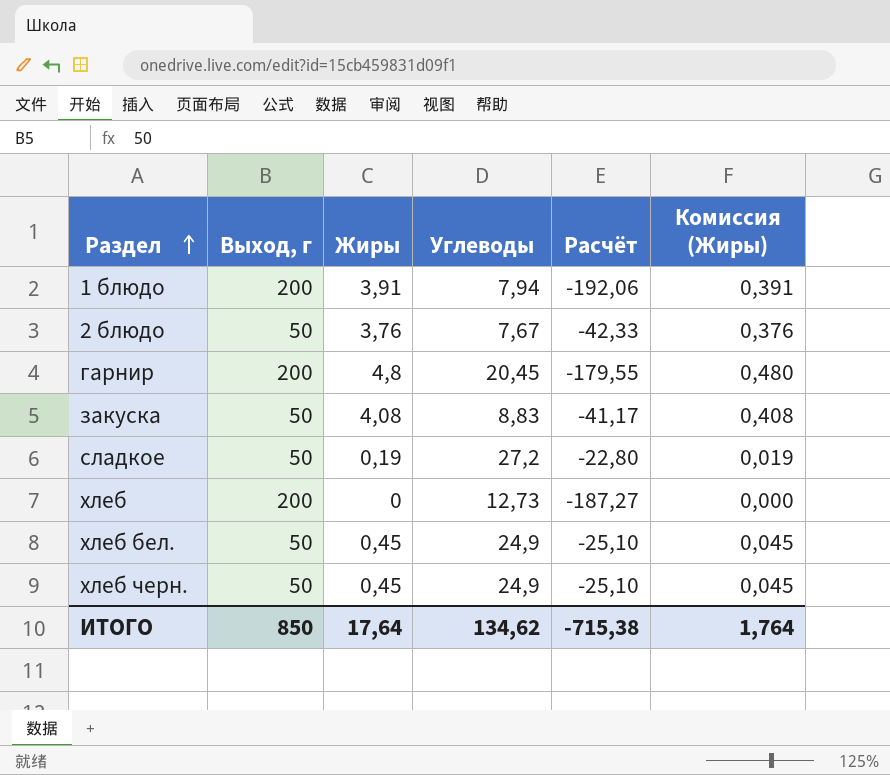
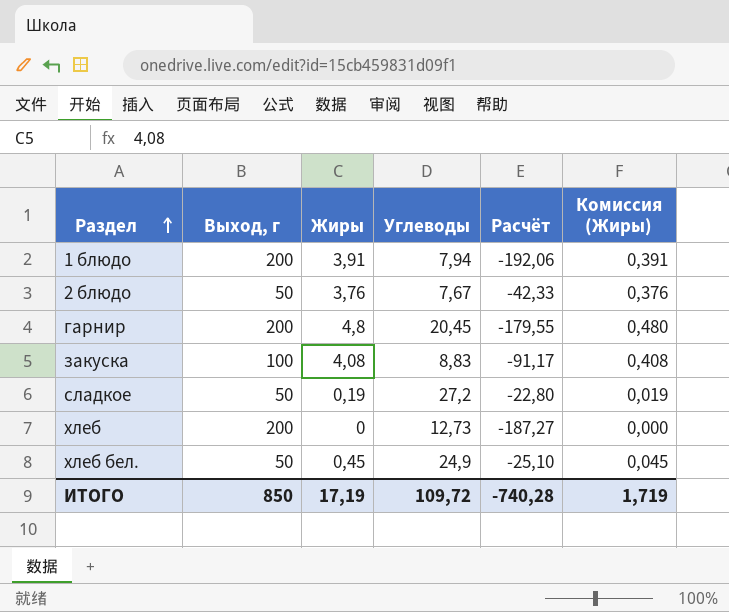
row хлеб черн.: 50 | 0,45 | 24,9 | -25,10 | 0,045 -> none
закуска | Выход, г: 50 -> 100
закуска | Расчёт: -41,17 -> -91,17
ИТОГО | Жиры: 17,64 -> 17,19
ИТОГО | Углеводы: 134,62 -> 109,72
ИТОГО | Расчёт: -715,38 -> -740,28
ИТОГО | Комиссия (Жиры): 1,764 -> 1,719

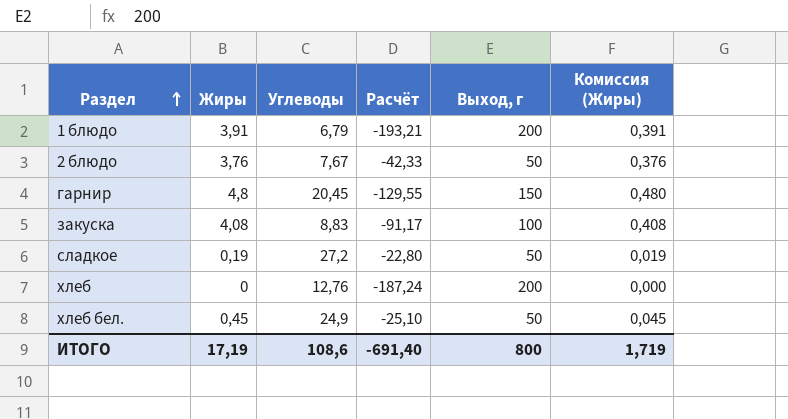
column Выход, г | position: 2 -> 5
1 блюдо | Углеводы: 7,94 -> 6,79
1 блюдо | Расчёт: -192,06 -> -193,21
гарнир | Расчёт: -179,55 -> -129,55
гарнир | Выход, г: 200 -> 150
хлеб | Углеводы: 12,73 -> 12,76
хлеб | Расчёт: -187,27 -> -187,24
ИТОГО | Углеводы: 109,72 -> 108,6
ИТОГО | Расчёт: -740,28 -> -691,40
ИТОГО | Выход, г: 850 -> 800

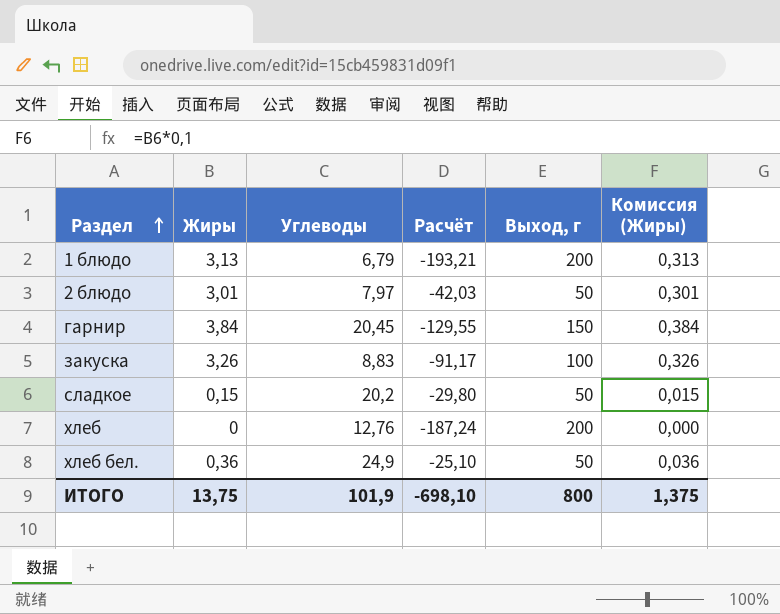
1 блюдо | Жиры: 3,91 -> 3,13
1 блюдо | Комиссия (Жиры): 0,391 -> 0,313
2 блюдо | Жиры: 3,76 -> 3,01
2 блюдо | Углеводы: 7,67 -> 7,97
2 блюдо | Расчёт: -42,33 -> -42,03
2 блюдо | Комиссия (Жиры): 0,376 -> 0,301
гарнир | Жиры: 4,8 -> 3,84
гарнир | Комиссия (Жиры): 0,480 -> 0,384
закуска | Жиры: 4,08 -> 3,26
закуска | Комиссия (Жиры): 0,408 -> 0,326
сладкое | Жиры: 0,19 -> 0,15
сладкое | Углеводы: 27,2 -> 20,2
сладкое | Расчёт: -22,80 -> -29,80
сладкое | Комиссия (Жиры): 0,019 -> 0,015
хлеб бел. | Жиры: 0,45 -> 0,36
хлеб бел. | Комиссия (Жиры): 0,045 -> 0,036
ИТОГО | Жиры: 17,19 -> 13,75
ИТОГО | Углеводы: 108,6 -> 101,9
ИТОГО | Расчёт: -691,40 -> -698,10
ИТОГО | Комиссия (Жиры): 1,719 -> 1,375

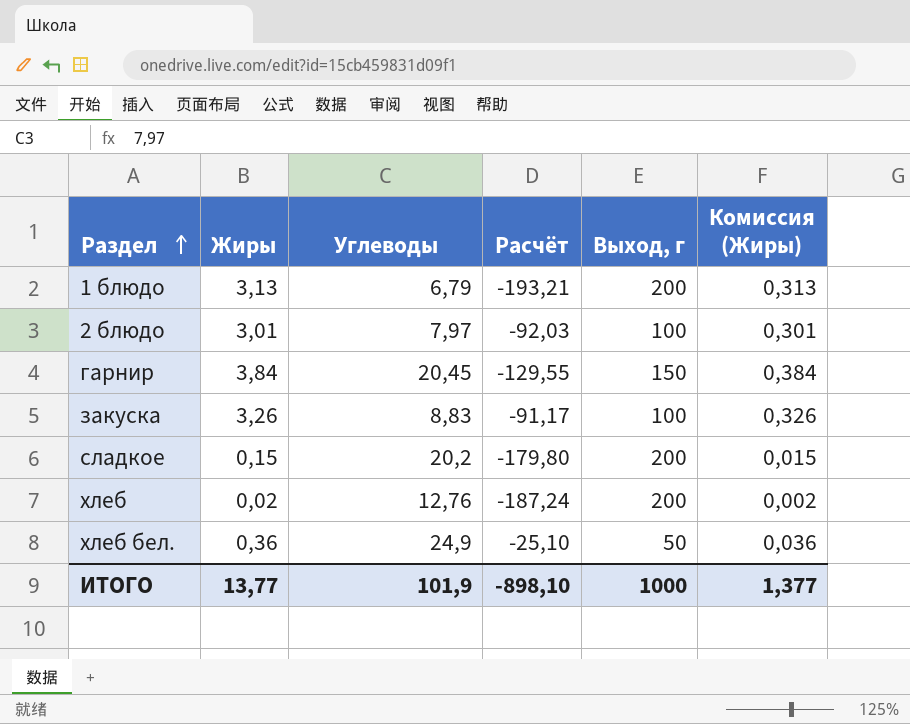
2 блюдо | Расчёт: -42,03 -> -92,03
2 блюдо | Выход, г: 50 -> 100
сладкое | Расчёт: -29,80 -> -179,80
сладкое | Выход, г: 50 -> 200
хлеб | Жиры: 0 -> 0,02
хлеб | Комиссия (Жиры): 0,000 -> 0,002
ИТОГО | Жиры: 13,75 -> 13,77
ИТОГО | Расчёт: -698,10 -> -898,10
ИТОГО | Выход, г: 800 -> 1000
ИТОГО | Комиссия (Жиры): 1,375 -> 1,377

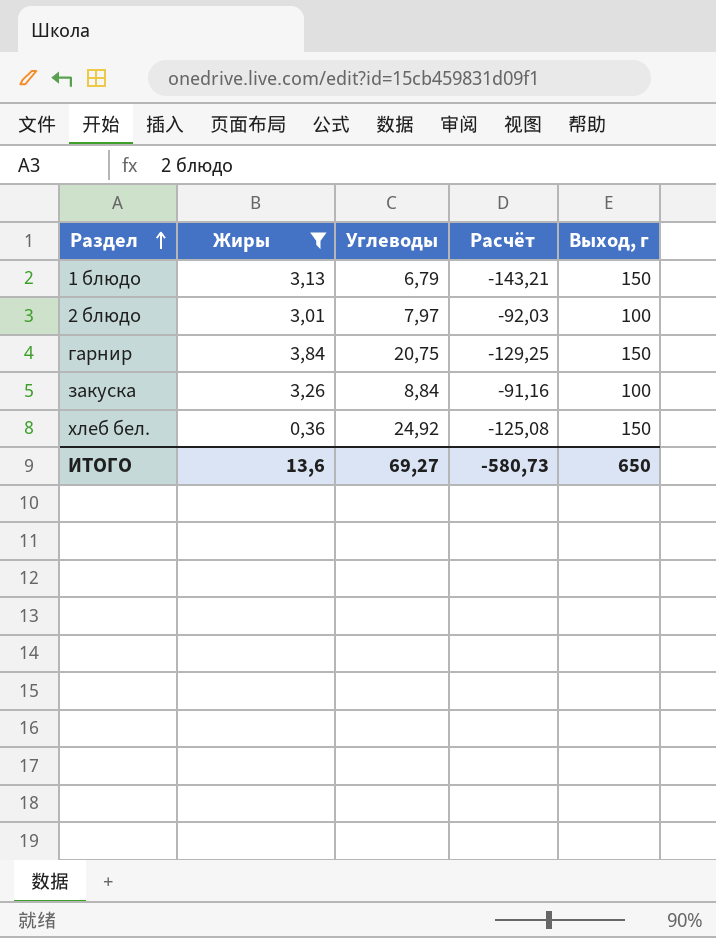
filter: none -> Жиры >= 0,36
column Комиссия (Жиры) | formula: [Жиры] * 0,1 -> none
1 блюдо | Расчёт: -193,21 -> -143,21
1 блюдо | Выход, г: 200 -> 150
гарнир | Углеводы: 20,45 -> 20,75
гарнир | Расчёт: -129,55 -> -129,25
закуска | Углеводы: 8,83 -> 8,84
закуска | Расчёт: -91,17 -> -91,16
хлеб бел. | Углеводы: 24,9 -> 24,92
хлеб бел. | Расчёт: -25,10 -> -125,08
хлеб бел. | Выход, г: 50 -> 150
ИТОГО | Жиры: 13,77 -> 13,6
ИТОГО | Углеводы: 101,9 -> 69,27
ИТОГО | Расчёт: -898,10 -> -580,73
ИТОГО | Выход, г: 1000 -> 650

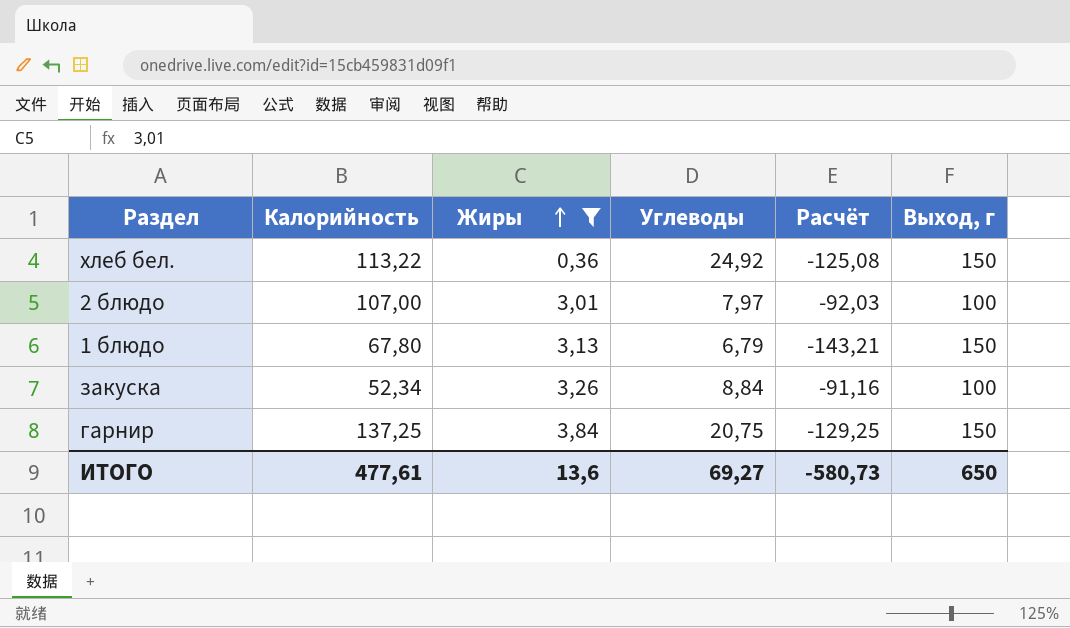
row order: Раздел ascending -> Жиры ascending
column Калорийность | position: none -> 2

